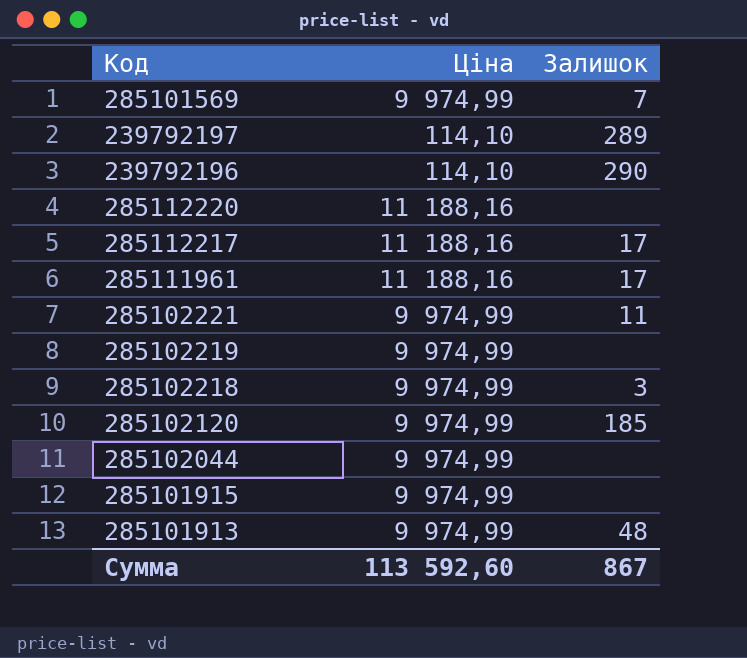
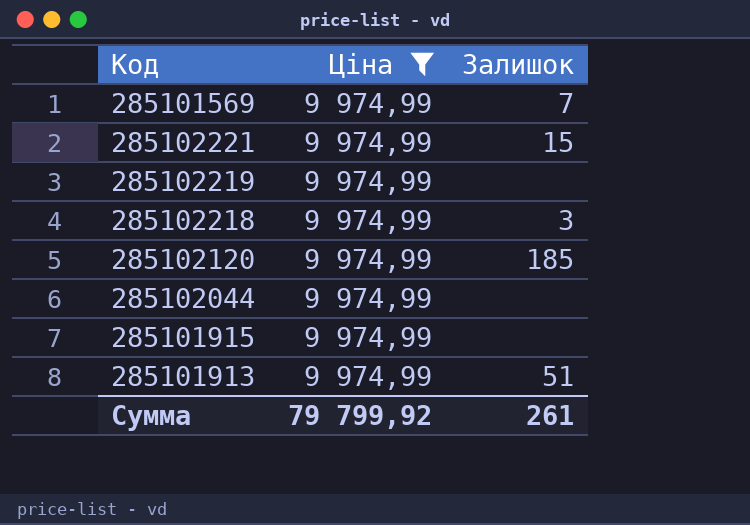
filter: none -> Ціна = 9 974,99
285102221 | Залишок: 11 -> 15
285101913 | Залишок: 48 -> 51
Сумма | Ціна: 113 592,60 -> 79 799,92
Сумма | Залишок: 867 -> 261

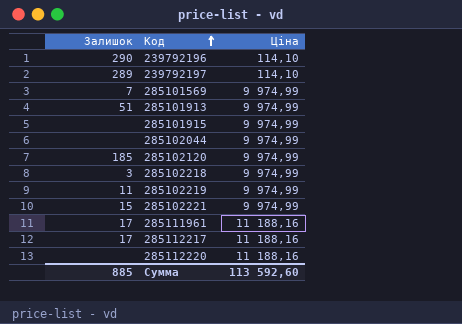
filter: Ціна = 9 974,99 -> none
row order: none -> Код ascending
column Залишок | position: 3 -> 1
285102219 | Залишок: none -> 11
Сумма | Залишок: 261 -> 885
Сумма | Ціна: 79 799,92 -> 113 592,60

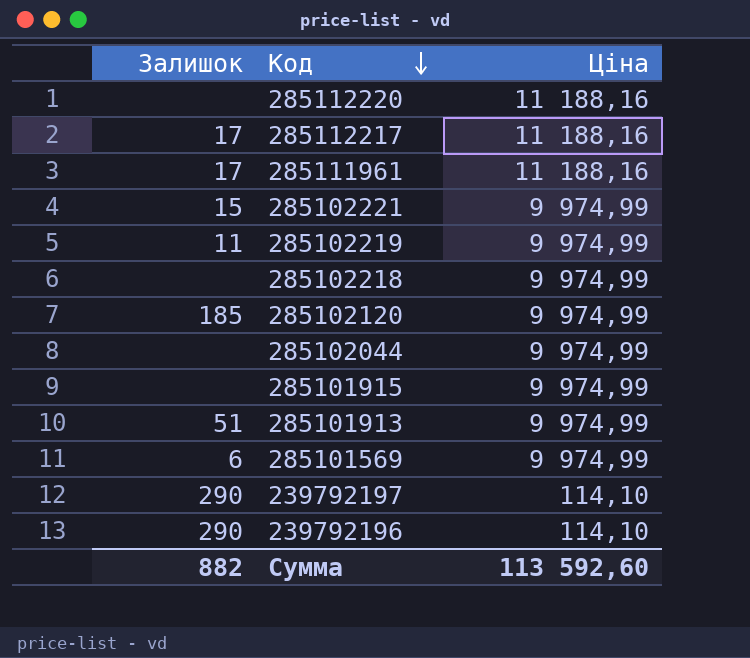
row order: Код ascending -> Код descending
285102218 | Залишок: 3 -> none
285101569 | Залишок: 7 -> 6
239792197 | Залишок: 289 -> 290
Сумма | Залишок: 885 -> 882

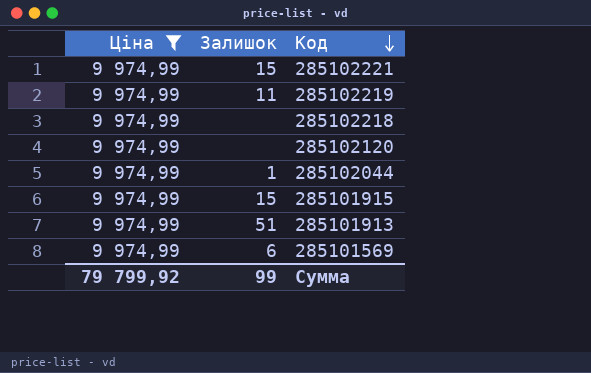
filter: none -> Ціна = 9 974,99
column Ціна | position: 3 -> 1
285102120 | Залишок: 185 -> none
285102044 | Залишок: none -> 1
285101915 | Залишок: none -> 15
Сумма | Ціна: 113 592,60 -> 79 799,92
Сумма | Залишок: 882 -> 99

